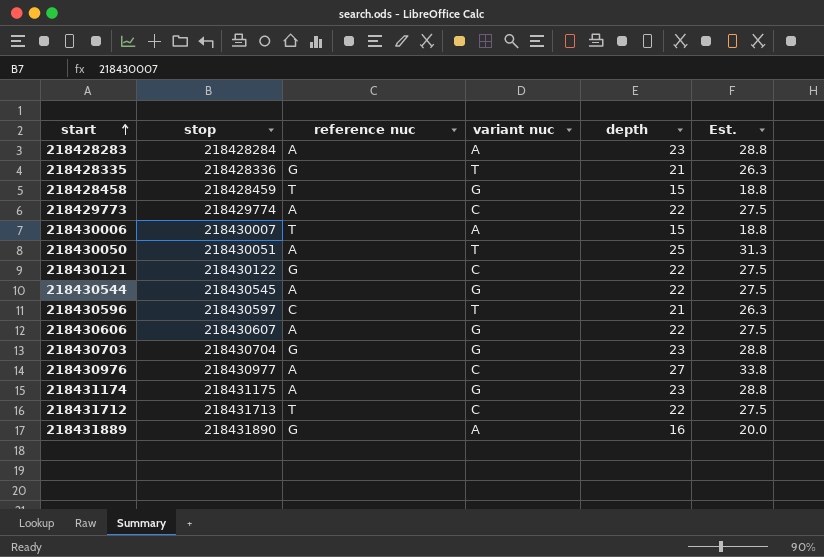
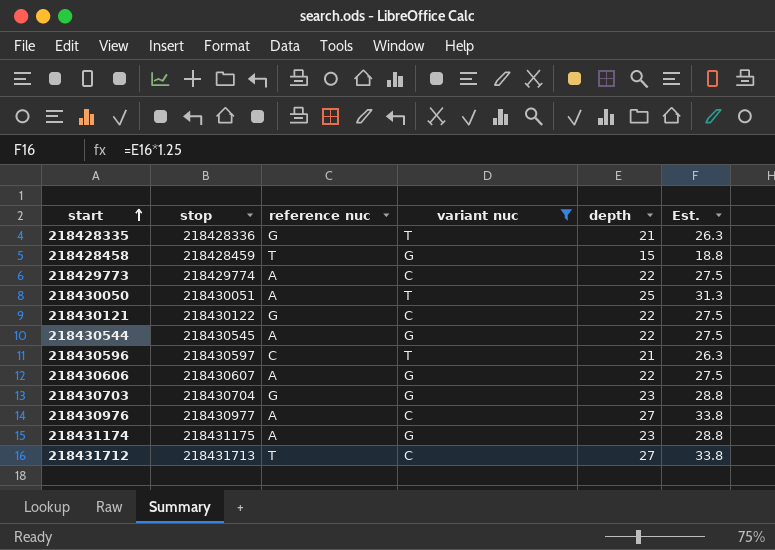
filter: none -> variant nuc != A
218431712 | depth: 22 -> 27
218431712 | Est.: 27.5 -> 33.8

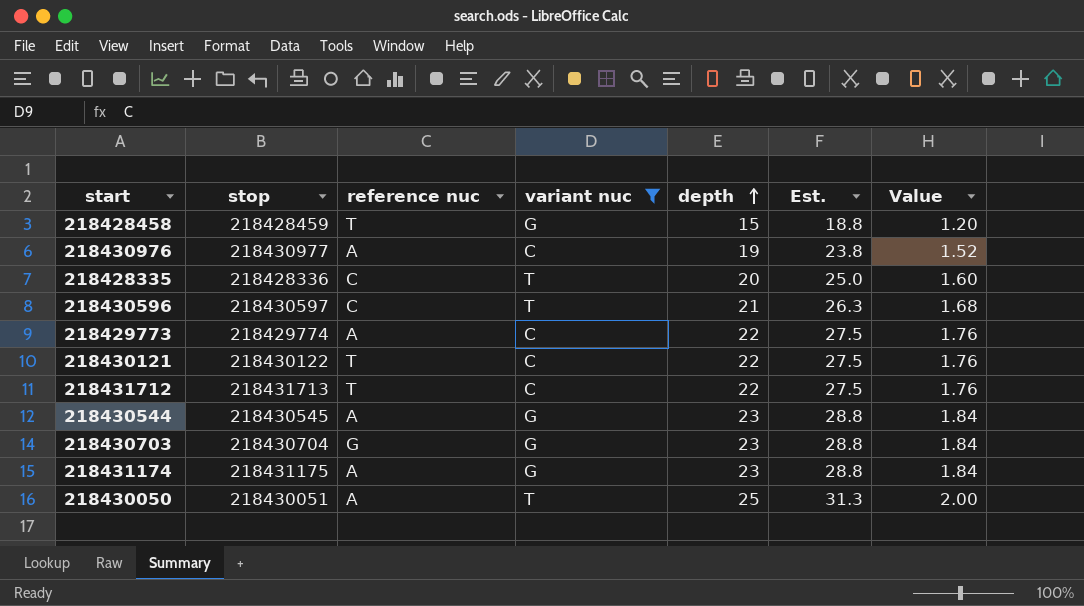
row order: start ascending -> depth ascending
column Value | formula: none -> [depth] * 0.08
row 218430606: 218430607 | A | G | 22 | 27.5 -> none
218430976 | depth: 27 -> 19
218430976 | Est.: 33.8 -> 23.8
218428335 | reference nuc: G -> C
218428335 | depth: 21 -> 20
218428335 | Est.: 26.3 -> 25.0
218430121 | reference nuc: G -> T
218431712 | depth: 27 -> 22
218431712 | Est.: 33.8 -> 27.5
218430544 | depth: 22 -> 23
218430544 | Est.: 27.5 -> 28.8

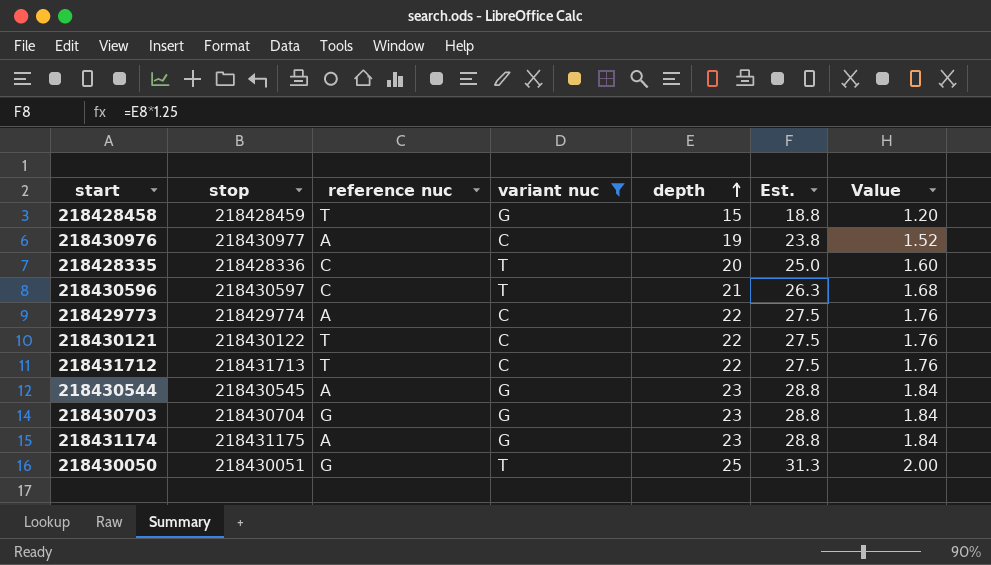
218430050 | reference nuc: A -> G

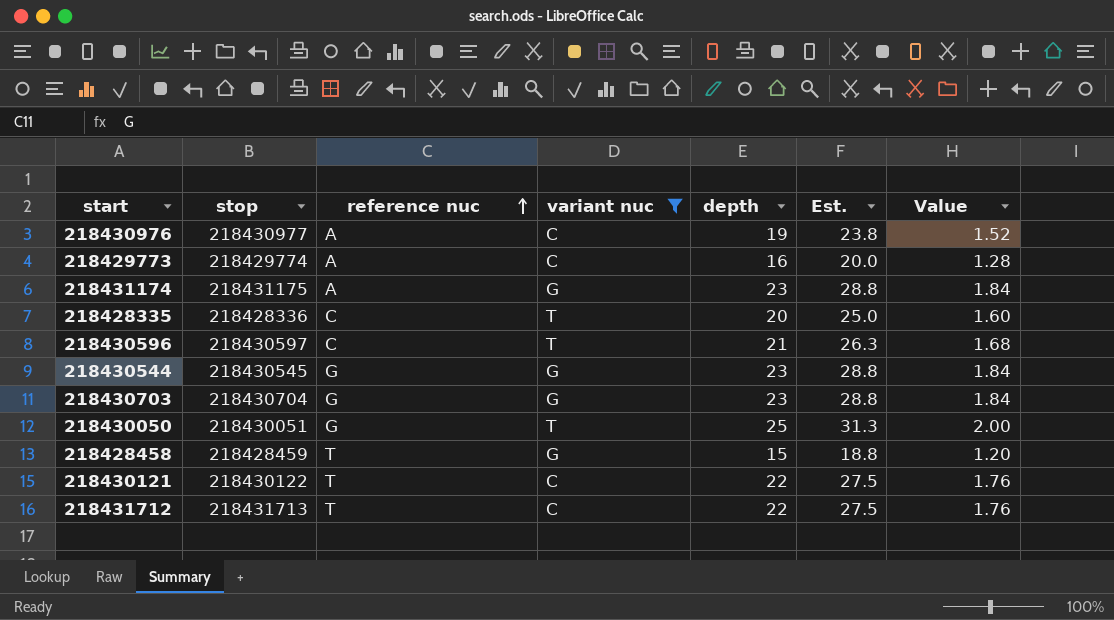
row order: depth ascending -> reference nuc ascending
218429773 | depth: 22 -> 16
218429773 | Est.: 27.5 -> 20.0
218429773 | Value: 1.76 -> 1.28
218430544 | reference nuc: A -> G

